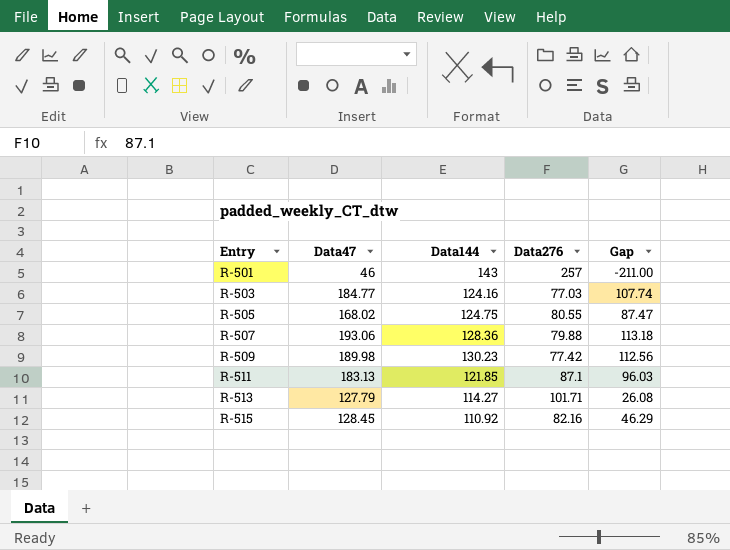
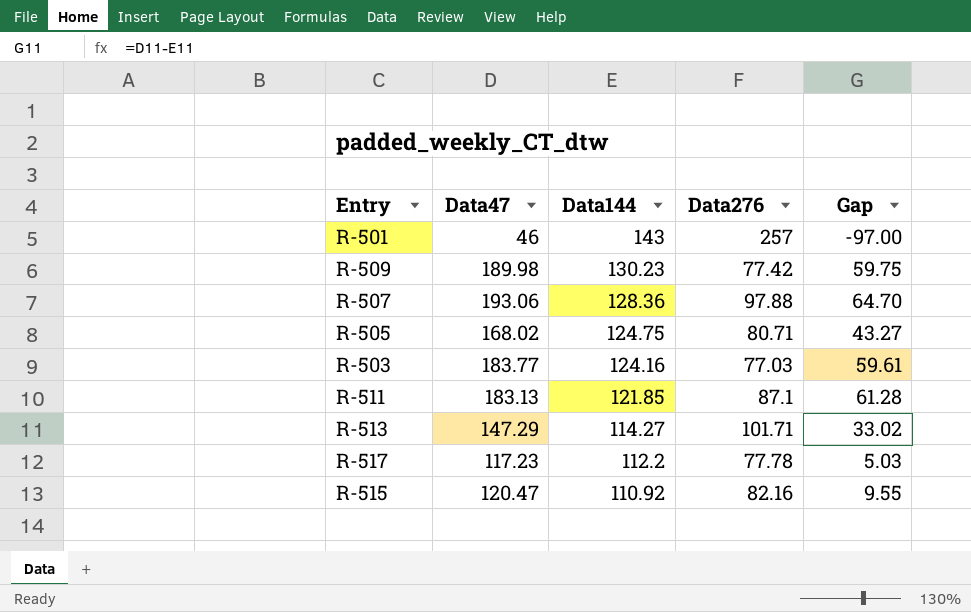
row order: Entry ascending -> Data144 descending
column Gap | formula: [Data47] - [Data276] -> [Data47] - [Data144]
R-507 | Data276: 79.88 -> 97.88
R-505 | Data276: 80.55 -> 80.71
R-503 | Data47: 184.77 -> 183.77
R-513 | Data47: 127.79 -> 147.29
row R-517: none -> 117.23 | 112.2 | 77.78 | 5.03
R-515 | Data47: 128.45 -> 120.47

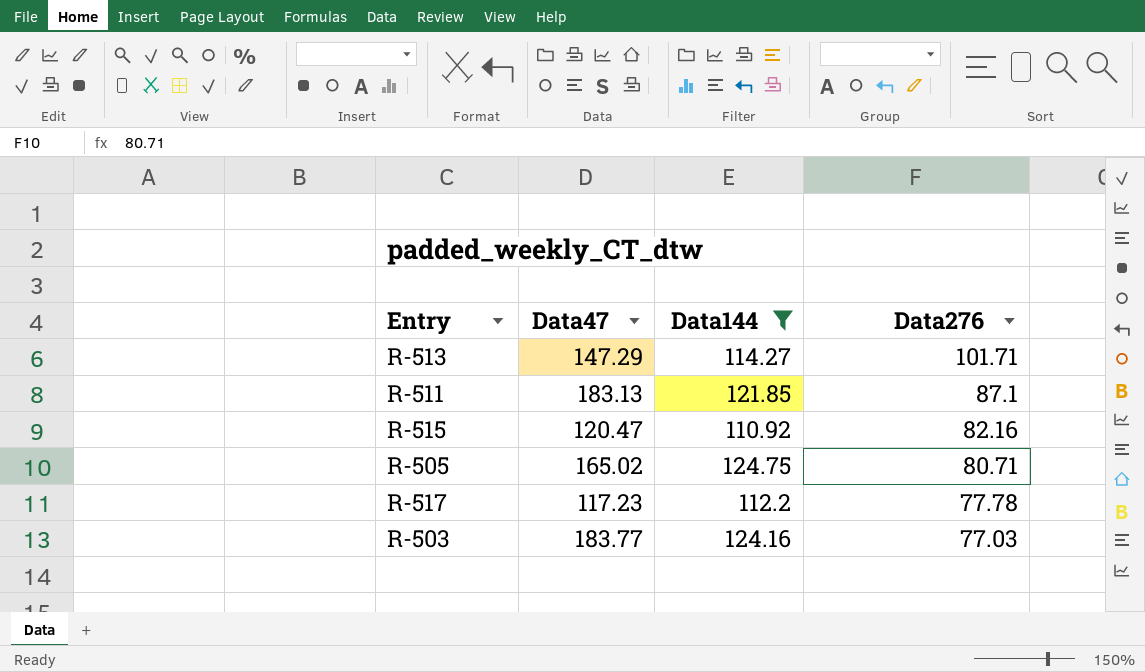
filter: none -> Data144 <= 124.75
row order: Data144 descending -> Data276 descending
column Gap | formula: [Data47] - [Data144] -> none
R-505 | Data47: 168.02 -> 165.02

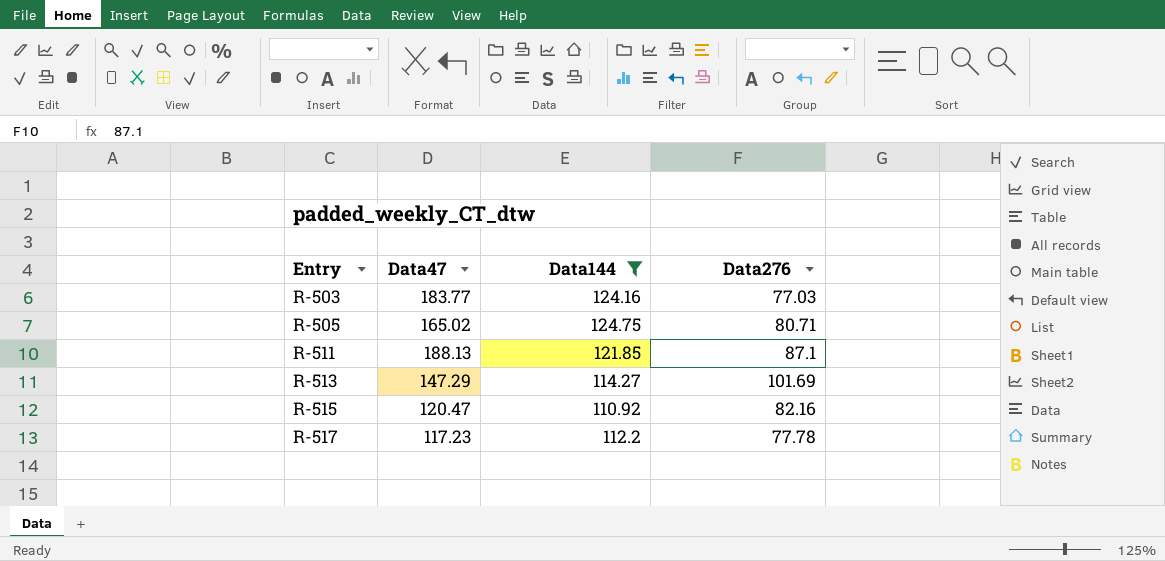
row order: Data276 descending -> Entry ascending
R-511 | Data47: 183.13 -> 188.13
R-513 | Data276: 101.71 -> 101.69

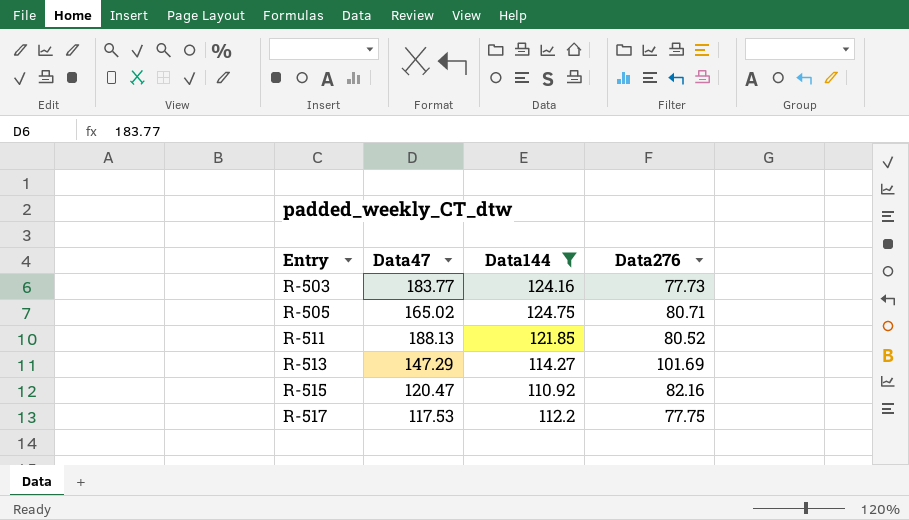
R-503 | Data276: 77.03 -> 77.73
R-511 | Data276: 87.1 -> 80.52
R-517 | Data47: 117.23 -> 117.53
R-517 | Data276: 77.78 -> 77.75

